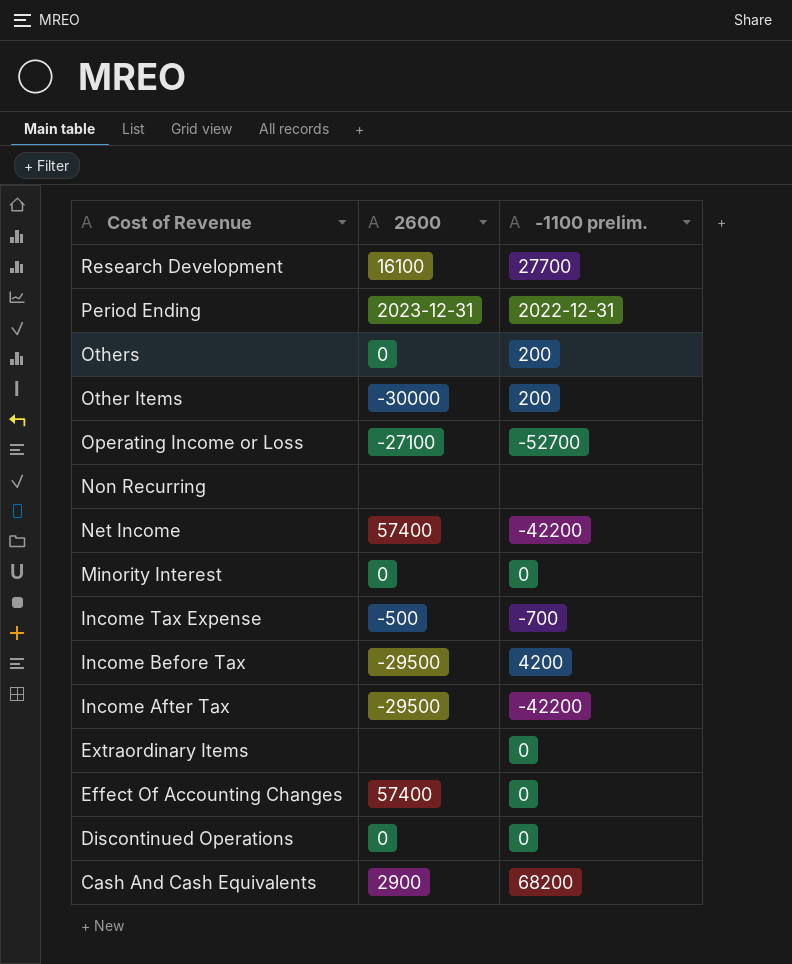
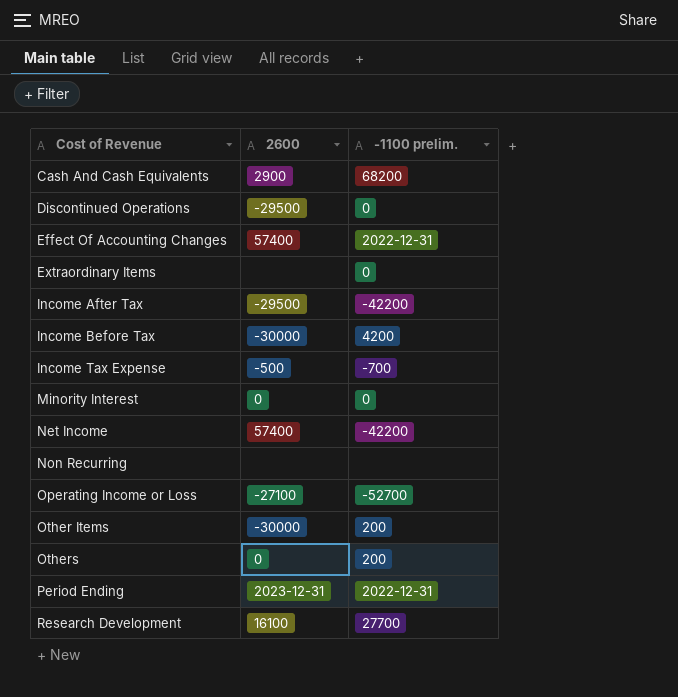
row order: Cost of Revenue descending -> Cost of Revenue ascending
Discontinued Operations | 2600: 0 -> -29500
Effect Of Accounting Changes | -1100 prelim.: 0 -> 2022-12-31
Income Before Tax | 2600: -29500 -> -30000

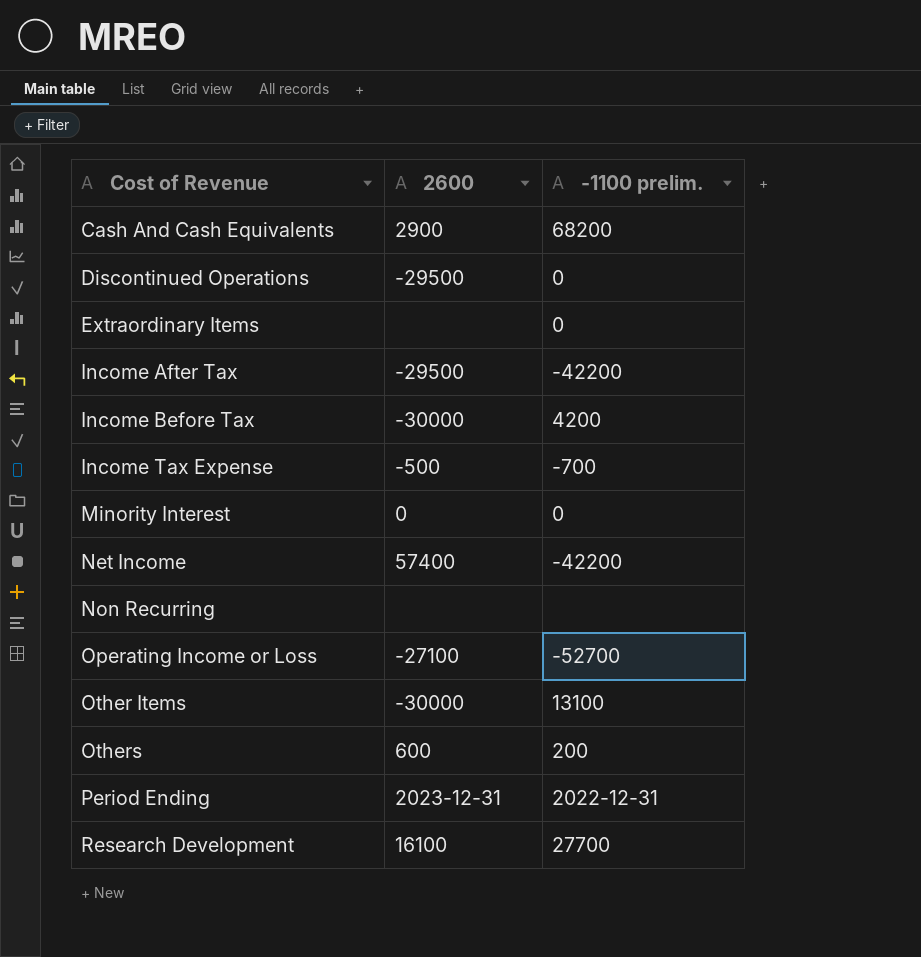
row Effect Of Accounting Changes: 57400 | 2022-12-31 -> none
Other Items | -1100 prelim.: 200 -> 13100
Others | 2600: 0 -> 600

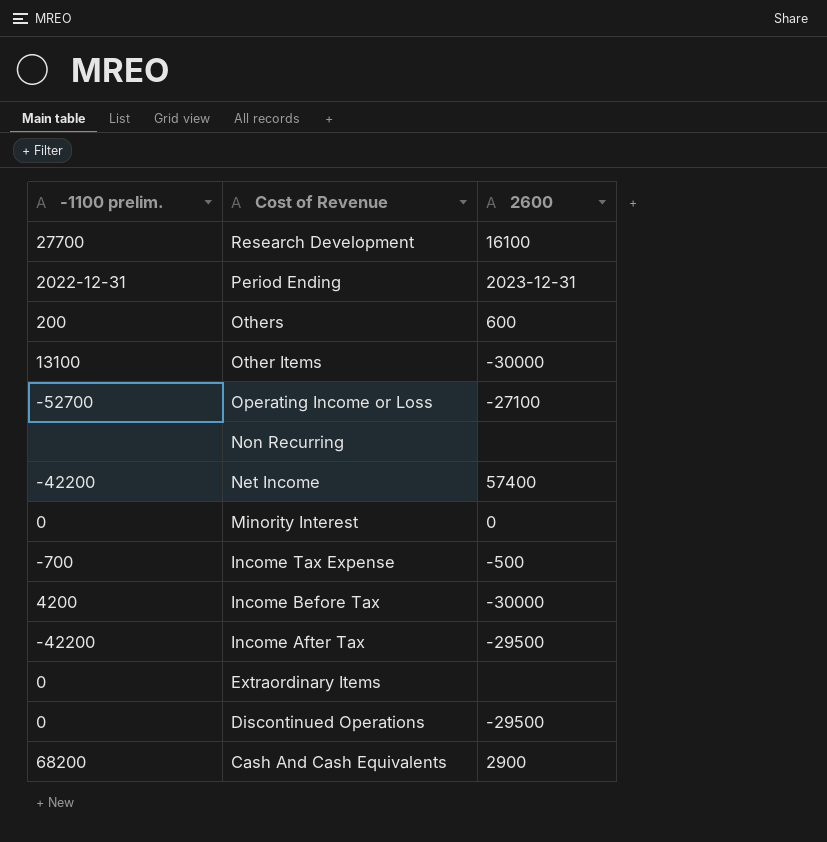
row order: Cost of Revenue ascending -> Cost of Revenue descending
column -1100 prelim. | position: 3 -> 1

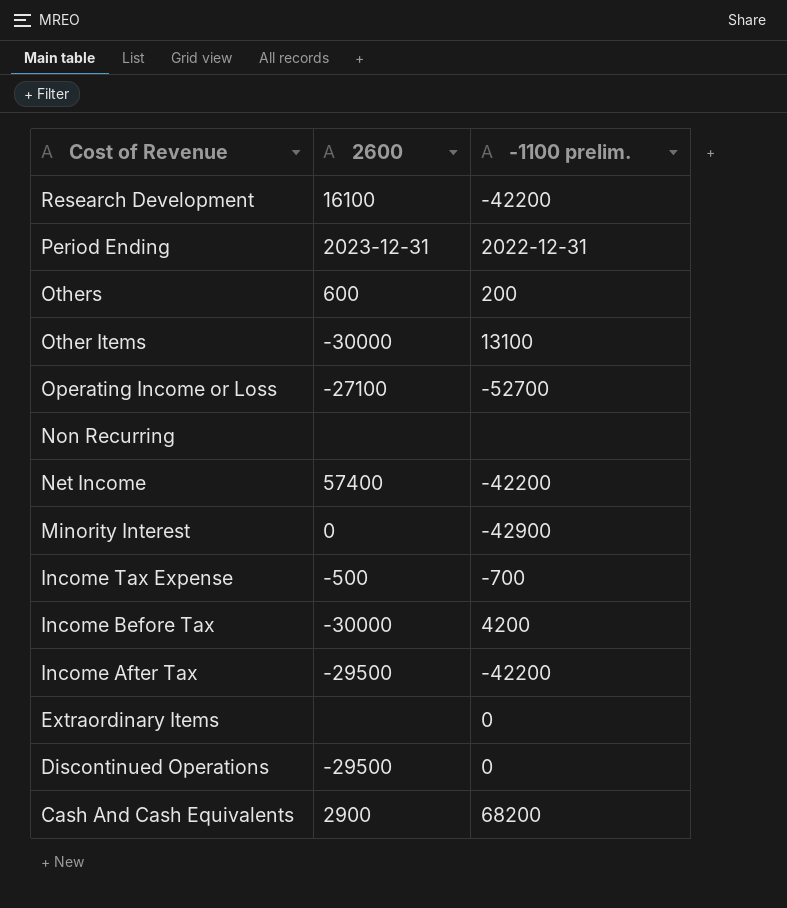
column -1100 prelim. | position: 1 -> 3
Research Development | -1100 prelim.: 27700 -> -42200
Minority Interest | -1100 prelim.: 0 -> -42900

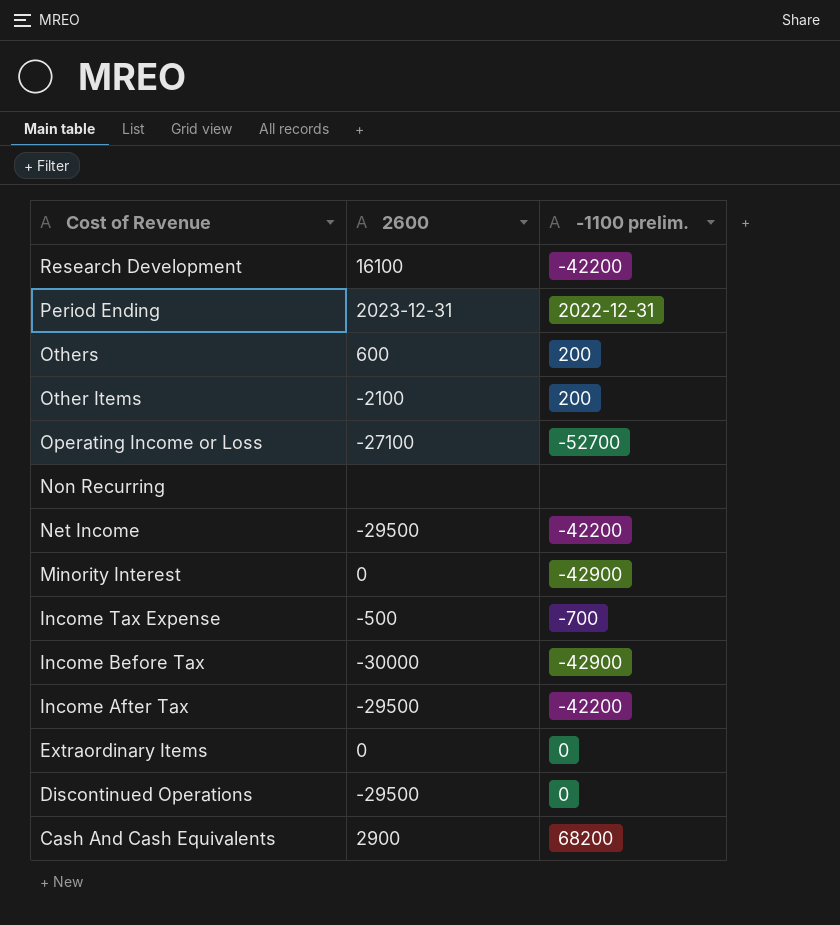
Other Items | 2600: -30000 -> -2100
Other Items | -1100 prelim.: 13100 -> 200
Net Income | 2600: 57400 -> -29500
Income Before Tax | -1100 prelim.: 4200 -> -42900
Extraordinary Items | 2600: none -> 0

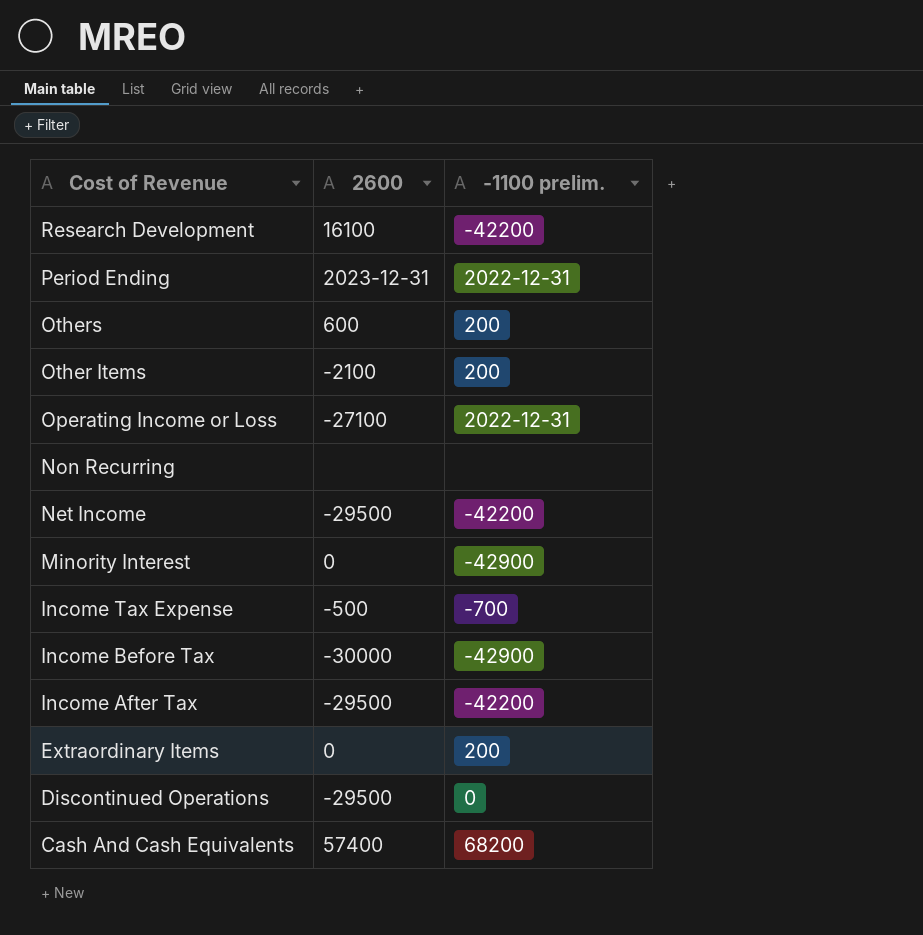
Operating Income or Loss | -1100 prelim.: -52700 -> 2022-12-31
Extraordinary Items | -1100 prelim.: 0 -> 200
Cash And Cash Equivalents | 2600: 2900 -> 57400

